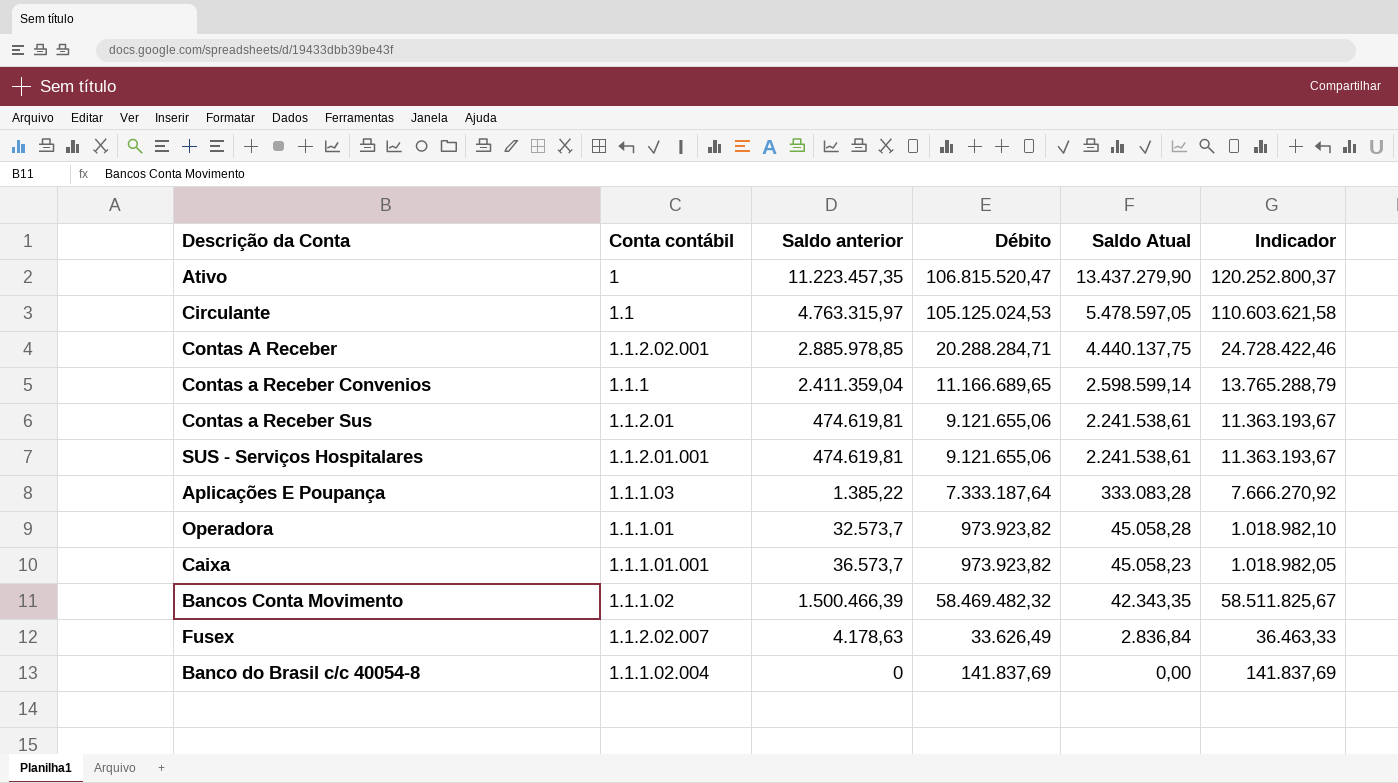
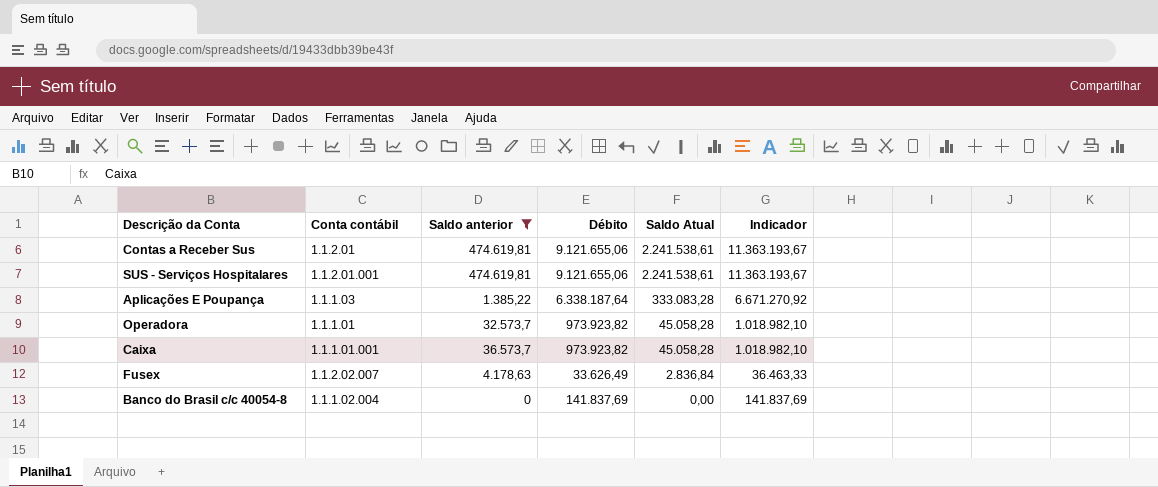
filter: none -> Saldo anterior <= 474.619,81
Aplicações E Poupança | Débito: 7.333.187,64 -> 6.338.187,64
Aplicações E Poupança | Indicador: 7.666.270,92 -> 6.671.270,92
Caixa | Saldo Atual: 45.058,23 -> 45.058,28
Caixa | Indicador: 1.018.982,05 -> 1.018.982,10

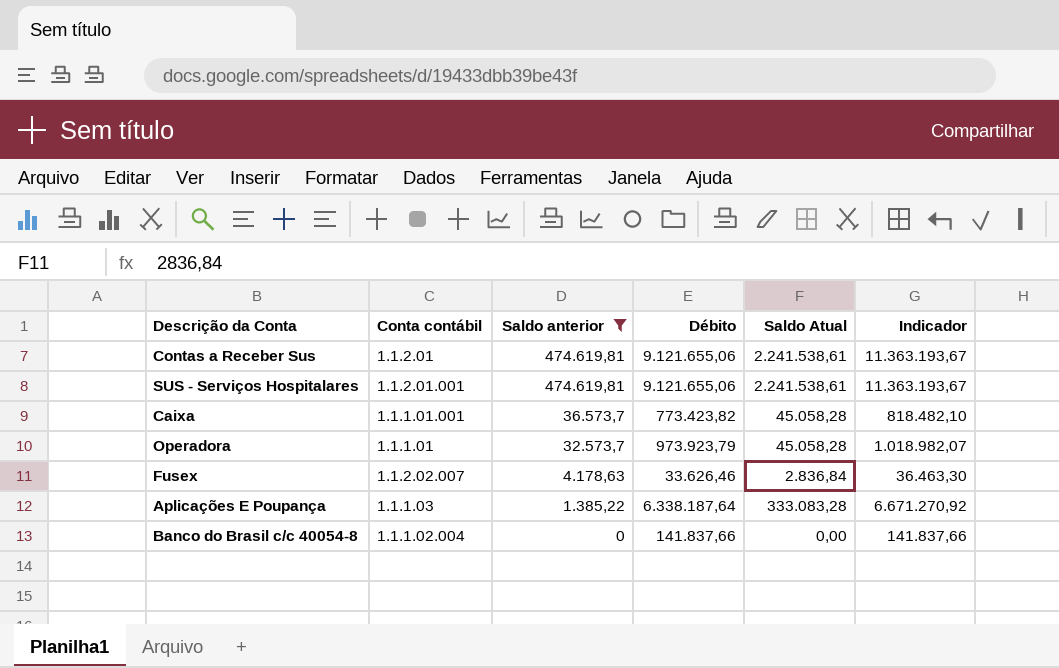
row order: Saldo Atual descending -> Saldo anterior descending
Caixa | Débito: 973.923,82 -> 773.423,82
Caixa | Indicador: 1.018.982,10 -> 818.482,10
Operadora | Débito: 973.923,82 -> 973.923,79
Operadora | Indicador: 1.018.982,10 -> 1.018.982,07
Fusex | Débito: 33.626,49 -> 33.626,46
Fusex | Indicador: 36.463,33 -> 36.463,30
Banco do Brasil c/c 40054-8 | Débito: 141.837,69 -> 141.837,66
Banco do Brasil c/c 40054-8 | Indicador: 141.837,69 -> 141.837,66

